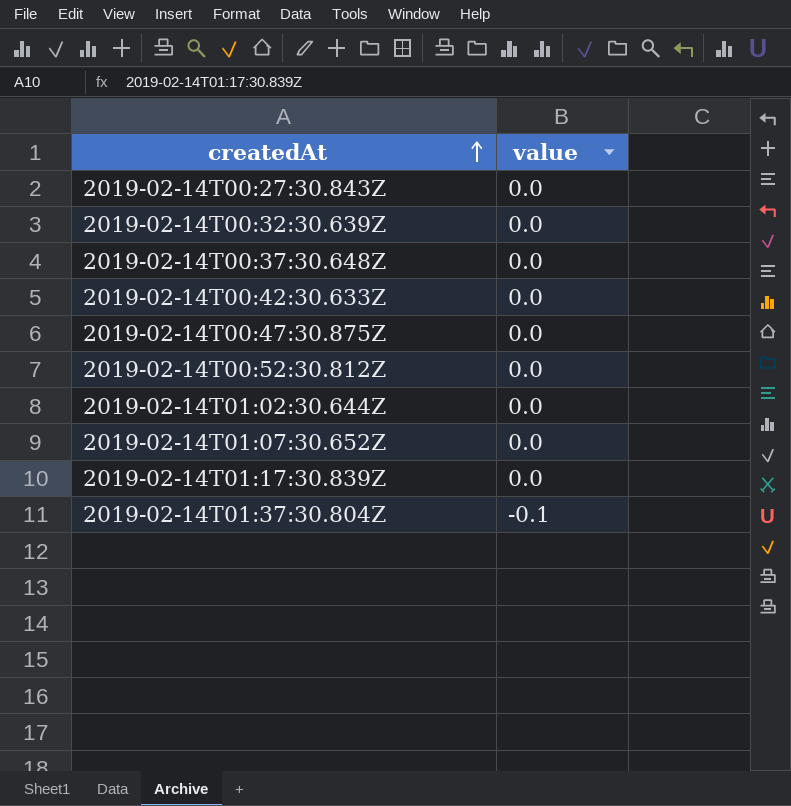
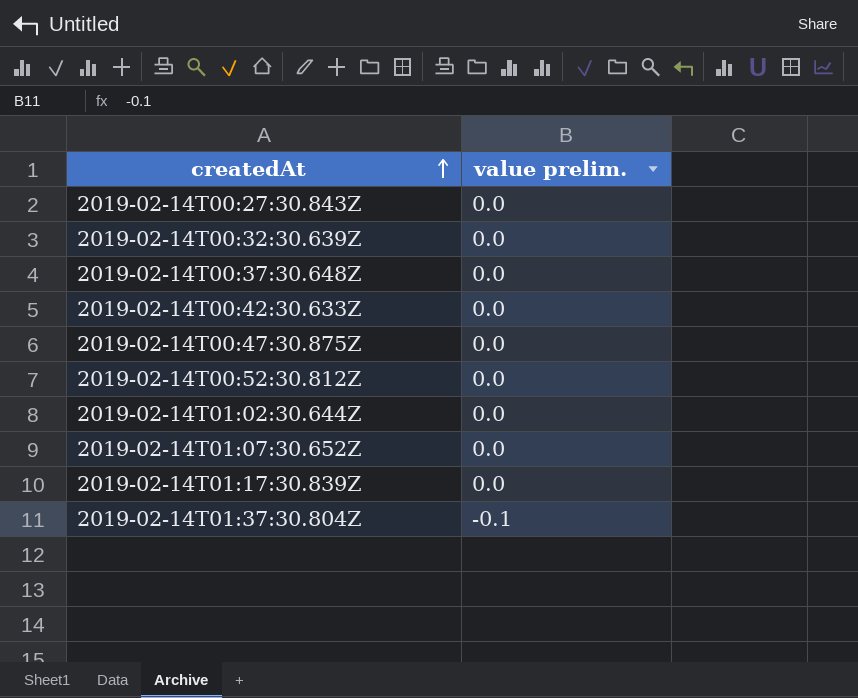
column name: value -> value prelim.

